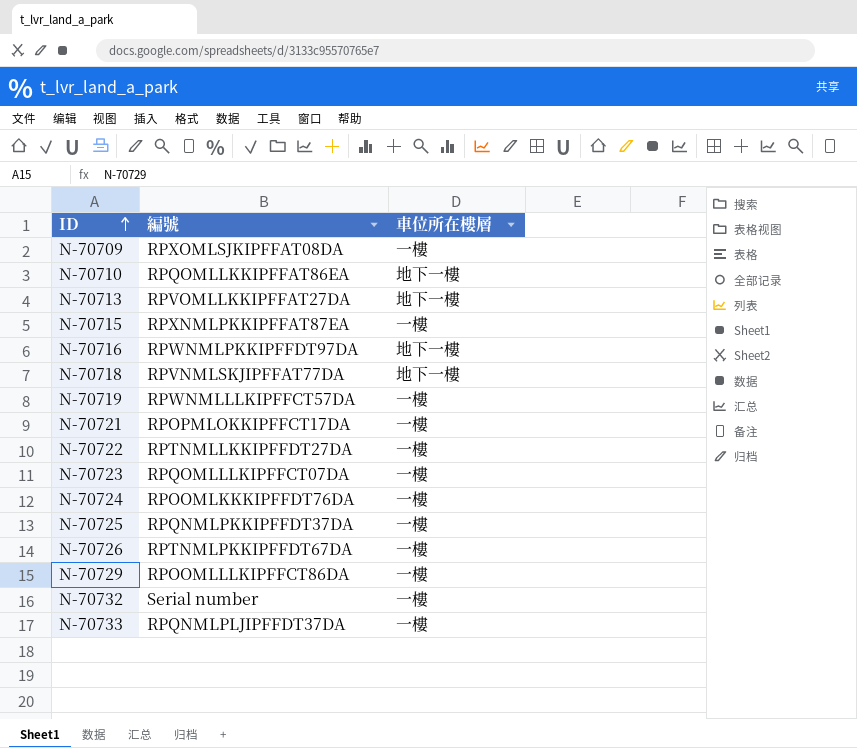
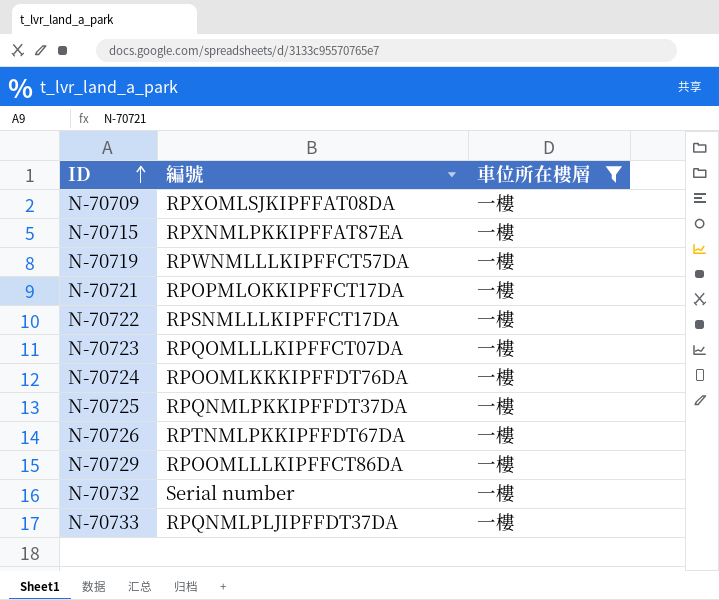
filter: none -> 車位所在樓層 = 一樓
N-70722 | 編號: RPTNMLLKKIPFFDT27DA -> RPSNMLLLKIPFFCT17DA

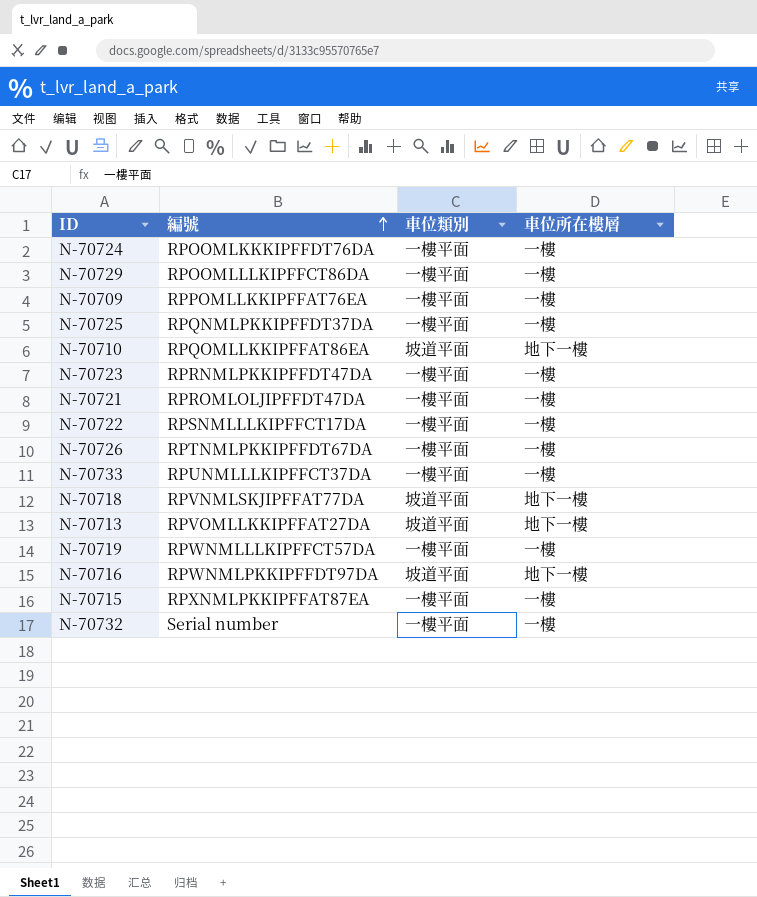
filter: 車位所在樓層 = 一樓 -> none
row order: ID ascending -> 編號 ascending
column 車位類別 | position: none -> 3
N-70709 | 編號: RPXOMLSJKIPFFAT08DA -> RPPOMLLKKIPFFAT76EA
N-70723 | 編號: RPQOMLLLKIPFFCT07DA -> RPRNMLPKKIPFFDT47DA
N-70721 | 編號: RPOPMLOKKIPFFCT17DA -> RPROMLOLJIPFFDT47DA
N-70733 | 編號: RPQNMLPLJIPFFDT37DA -> RPUNMLLLKIPFFCT37DA

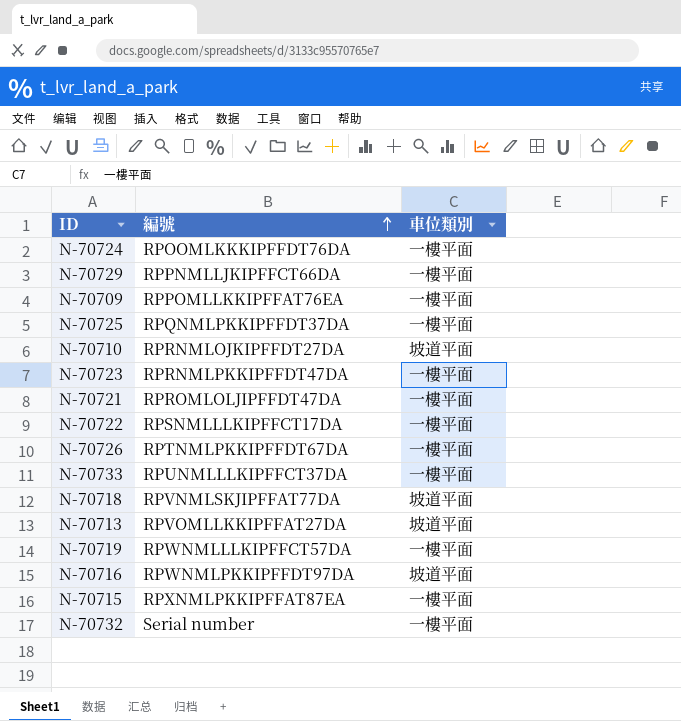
column 車位所在樓層 | position: 4 -> none
N-70729 | 編號: RPOOMLLLKIPFFCT86DA -> RPPNMLLJKIPFFCT66DA
N-70710 | 編號: RPQOMLLKKIPFFAT86EA -> RPRNMLOJKIPFFDT27DA

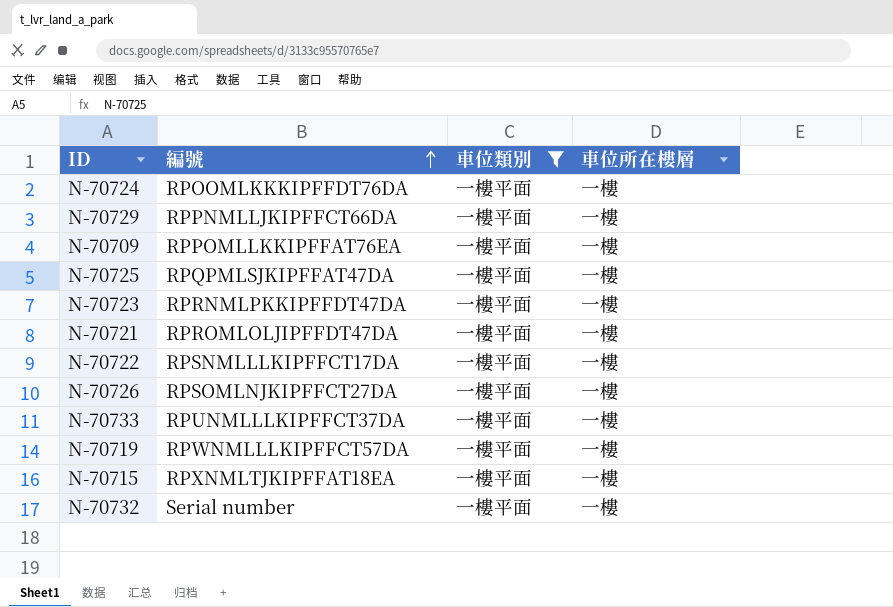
filter: none -> 車位類別 = 一樓平面
column 車位所在樓層 | position: none -> 4
N-70725 | 編號: RPQNMLPKKIPFFDT37DA -> RPQPMLSJKIPFFAT47DA
N-70726 | 編號: RPTNMLPKKIPFFDT67DA -> RPSOMLNJKIPFFCT27DA
N-70715 | 編號: RPXNMLPKKIPFFAT87EA -> RPXNMLTJKIPFFAT18EA

